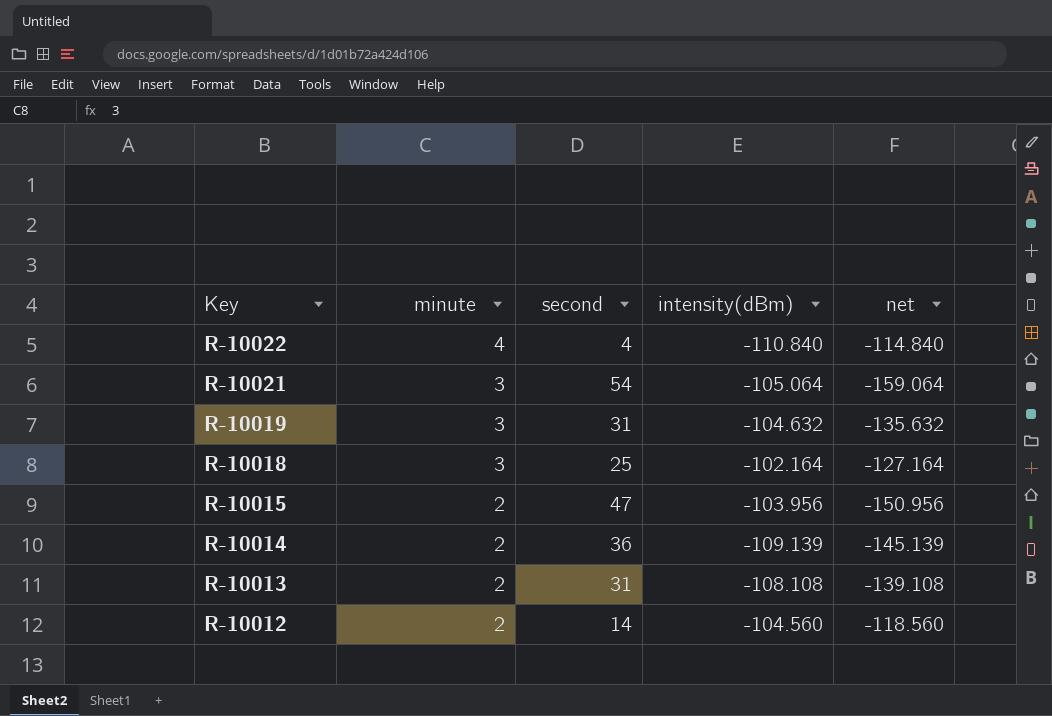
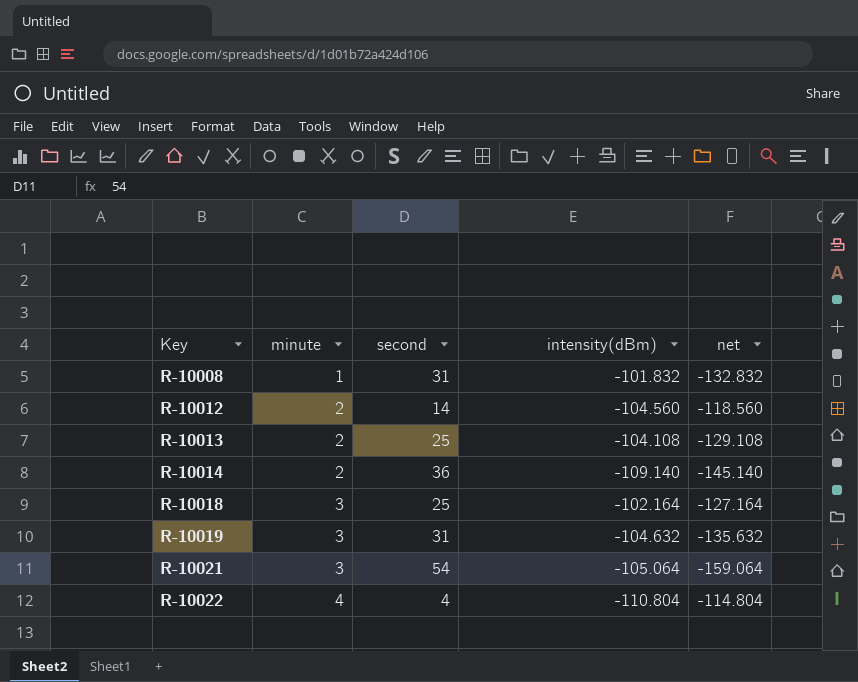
row order: Key descending -> Key ascending
row R-10015: 2 | 47 | -103.956 | -150.956 -> none
row R-10008: none -> 1 | 31 | -101.832 | -132.832
R-10013 | second: 31 -> 25
R-10013 | intensity(dBm): -108.108 -> -104.108
R-10013 | net: -139.108 -> -129.108
R-10014 | intensity(dBm): -109.139 -> -109.140
R-10014 | net: -145.139 -> -145.140
R-10022 | intensity(dBm): -110.840 -> -110.804
R-10022 | net: -114.840 -> -114.804

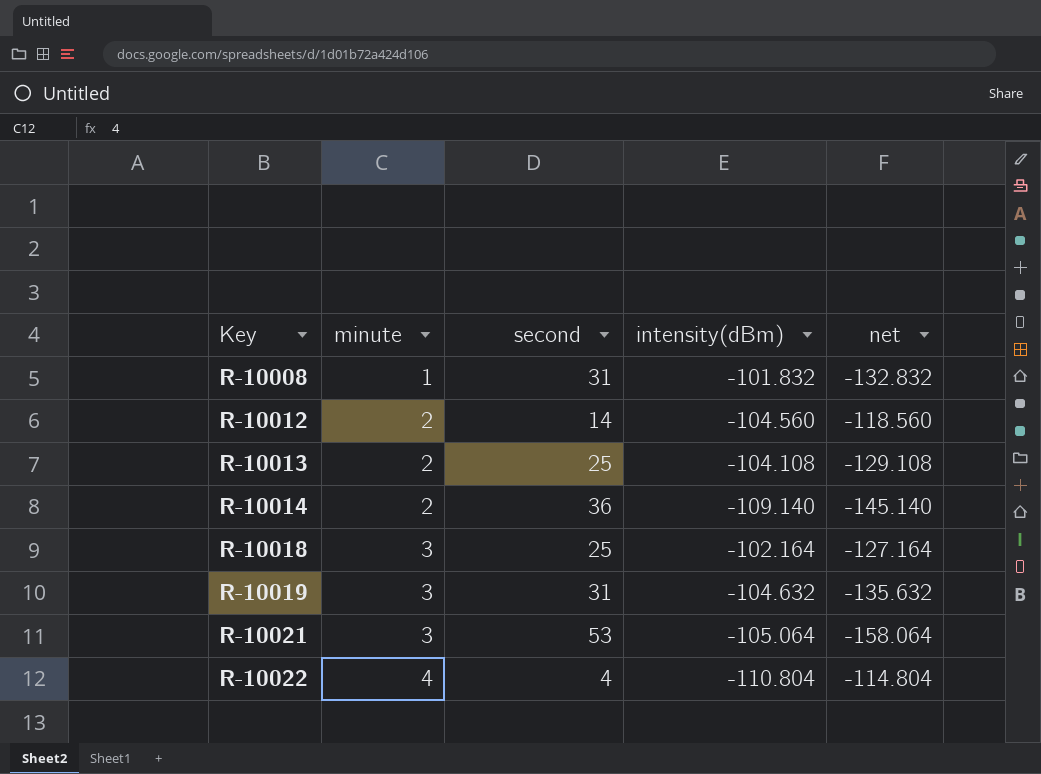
R-10021 | second: 54 -> 53
R-10021 | net: -159.064 -> -158.064

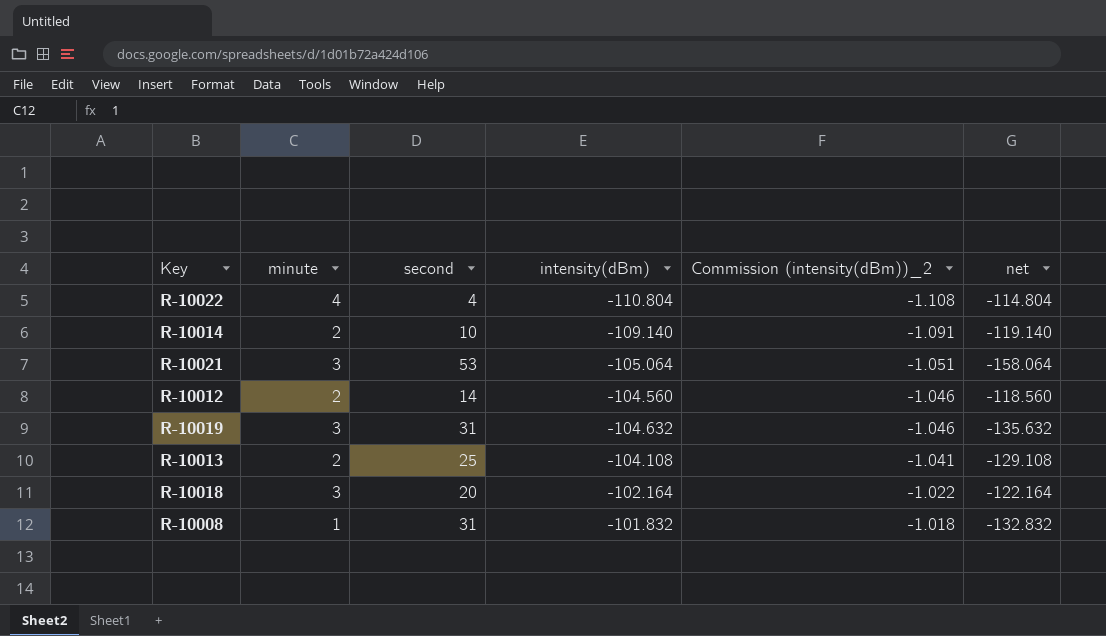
row order: Key ascending -> Commission (intensity(dBm))_2 ascending
column Commission (intensity(dBm))_2 | formula: none -> [intensity(dBm)] * 0.01
R-10014 | second: 36 -> 10
R-10014 | net: -145.140 -> -119.140
R-10018 | second: 25 -> 20
R-10018 | net: -127.164 -> -122.164

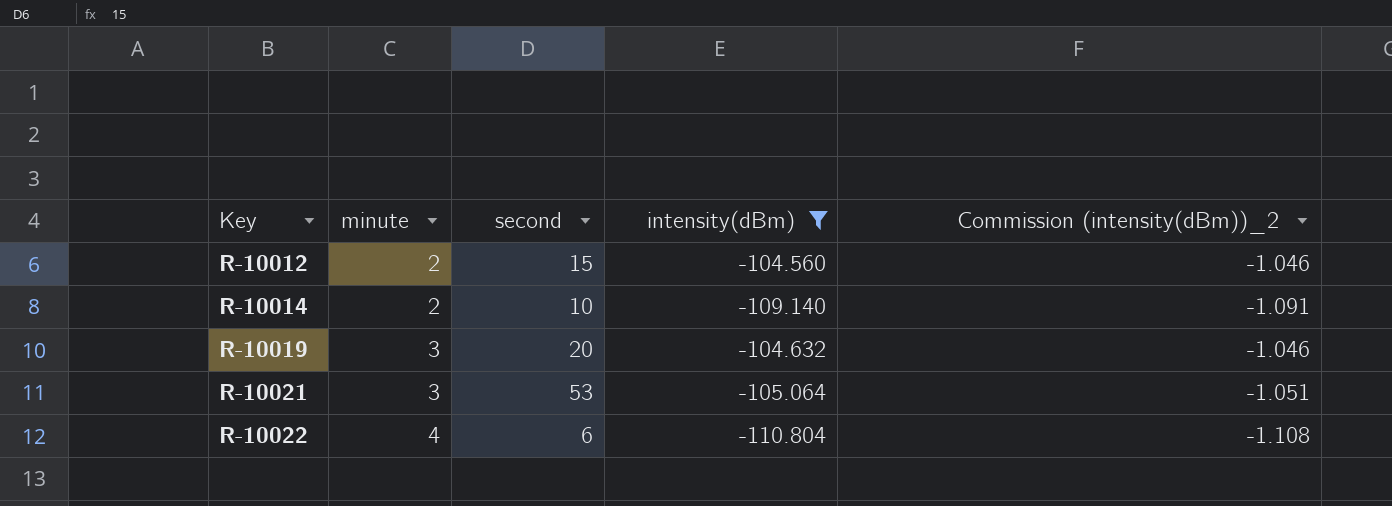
filter: none -> intensity(dBm) <= -104.560
row order: Commission (intensity(dBm))_2 ascending -> Key ascending
column net | formula: [intensity(dBm)] - [second] -> none
R-10012 | second: 14 -> 15
R-10019 | second: 31 -> 20
R-10022 | second: 4 -> 6

